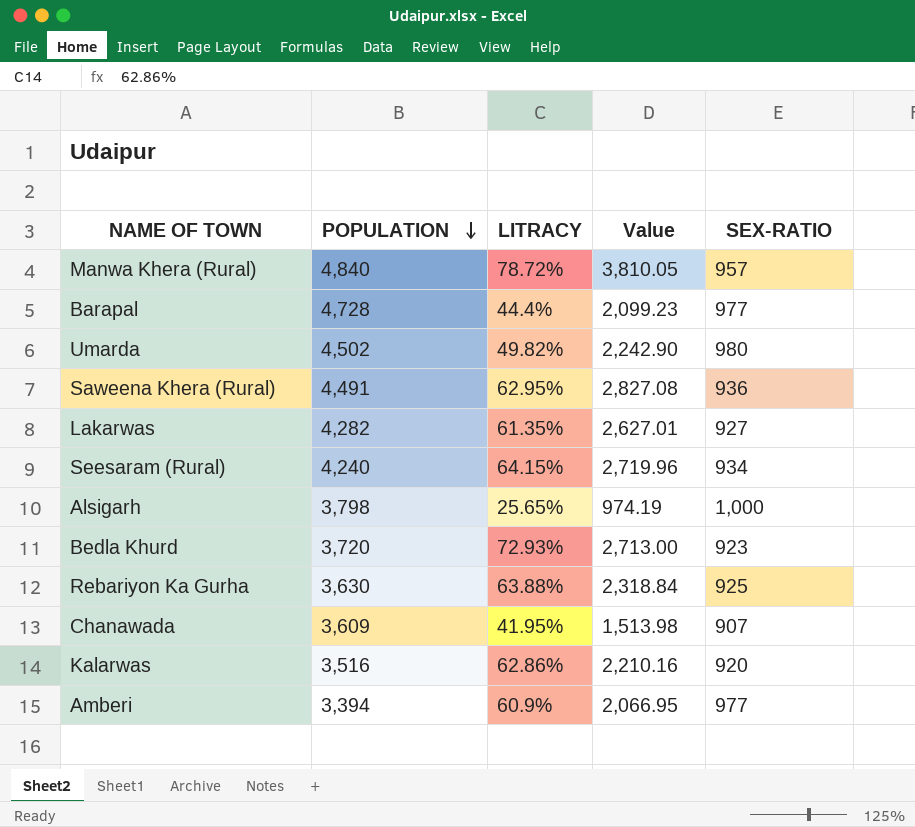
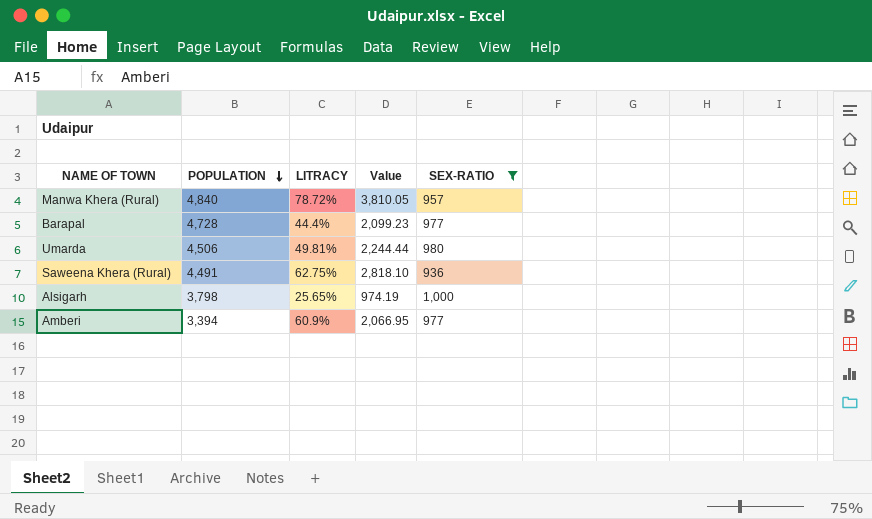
filter: none -> SEX-RATIO >= 936
Umarda | POPULATION: 4,502 -> 4,506
Umarda | LITRACY: 49.82% -> 49.81%
Umarda | Value: 2,242.90 -> 2,244.44
Saweena Khera (Rural) | LITRACY: 62.95% -> 62.75%
Saweena Khera (Rural) | Value: 2,827.08 -> 2,818.10

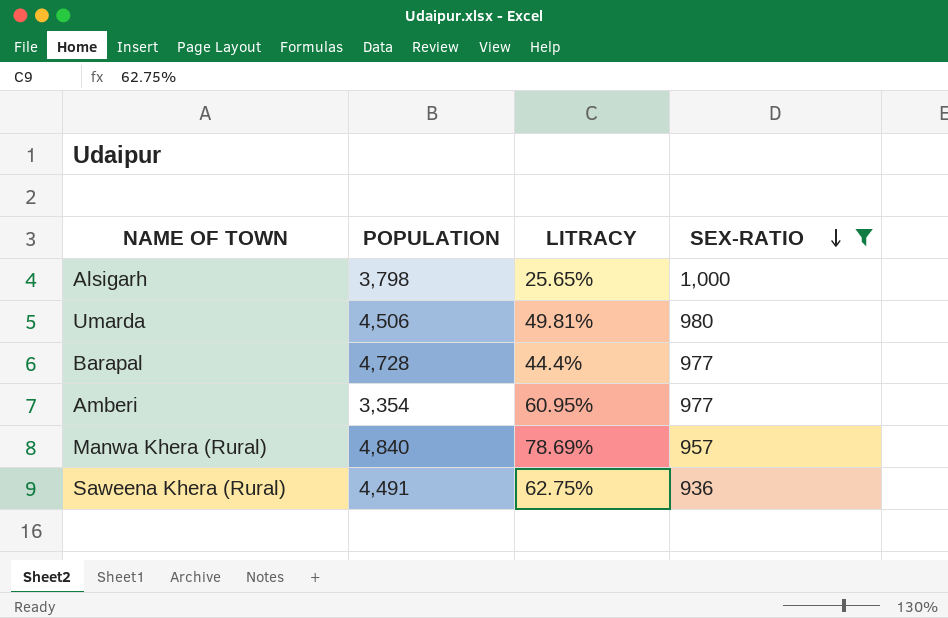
row order: POPULATION descending -> SEX-RATIO descending
column Value | formula: [POPULATION] * [LITRACY] -> none
Amberi | POPULATION: 3,394 -> 3,354
Amberi | LITRACY: 60.9% -> 60.95%
Manwa Khera (Rural) | LITRACY: 78.72% -> 78.69%

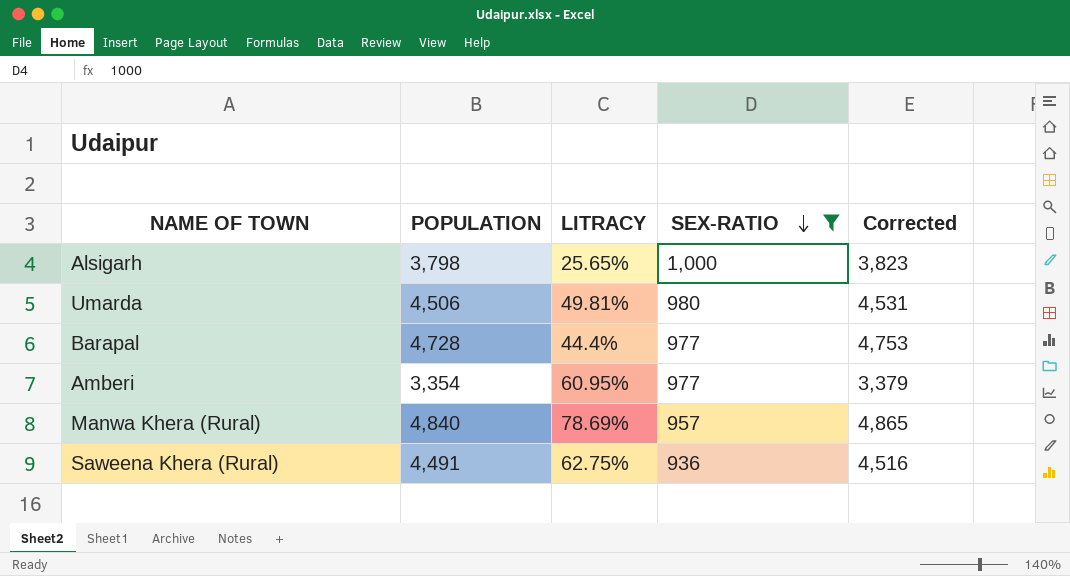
column Corrected | formula: none -> [POPULATION] + 25

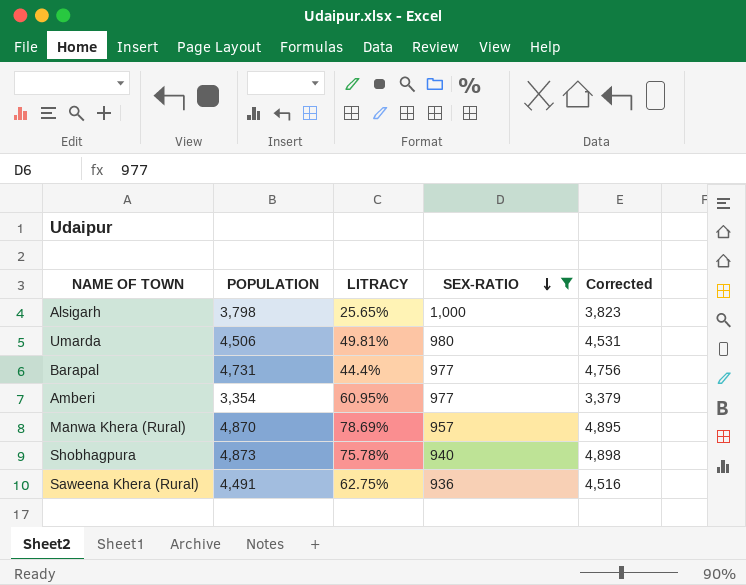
Barapal | POPULATION: 4,728 -> 4,731
Barapal | Corrected: 4,753 -> 4,756
Manwa Khera (Rural) | POPULATION: 4,840 -> 4,870
Manwa Khera (Rural) | Corrected: 4,865 -> 4,895
row Shobhagpura: none -> 4,873 | 75.78% | 940 | 4,898

